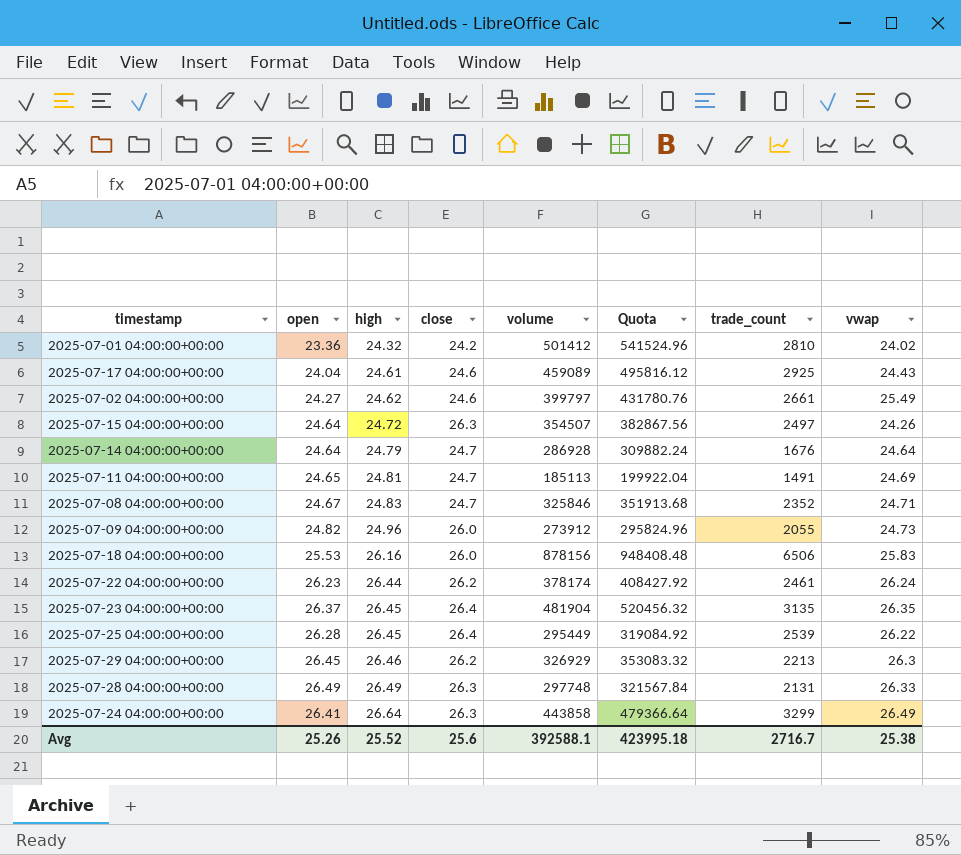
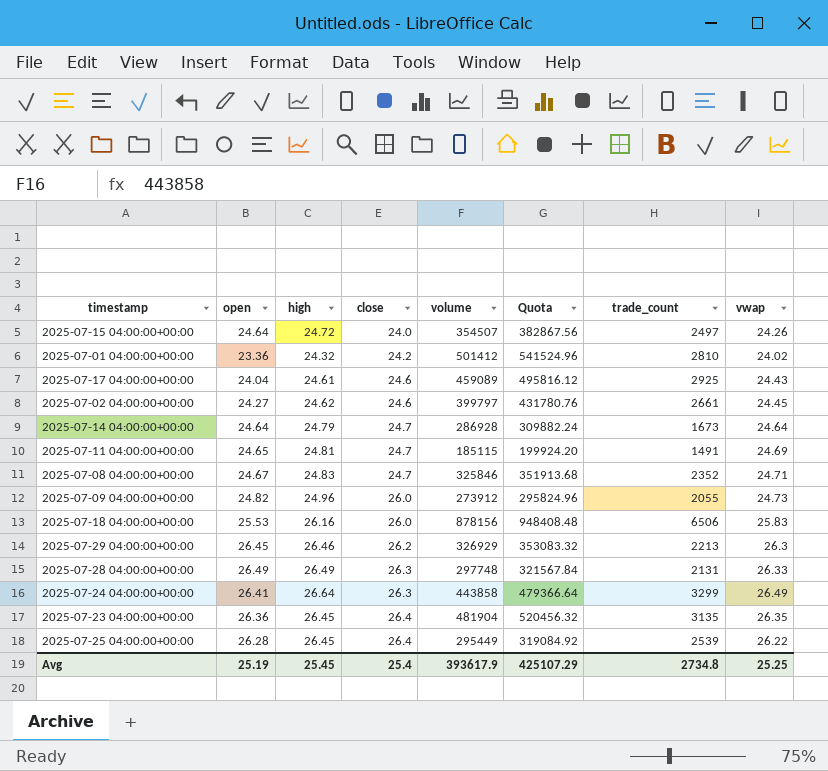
row order: high ascending -> close ascending
row 2025-07-22 04:00:00+00:00: 26.23 | 26.44 | 26.2 | 378174 | 408427.92 | 2461 | 26.24 -> none
2025-07-15 04:00:00+00:00 | close: 26.3 -> 24.0
2025-07-02 04:00:00+00:00 | vwap: 25.49 -> 24.45
2025-07-14 04:00:00+00:00 | trade_count: 1676 -> 1673
2025-07-11 04:00:00+00:00 | volume: 185113 -> 185115
2025-07-11 04:00:00+00:00 | Quota: 199922.04 -> 199924.20
2025-07-23 04:00:00+00:00 | open: 26.37 -> 26.36
Avg | open: 25.26 -> 25.19
Avg | high: 25.52 -> 25.45
Avg | close: 25.6 -> 25.4
Avg | volume: 392588.1 -> 393617.9
Avg | Quota: 423995.18 -> 425107.29
Avg | trade_count: 2716.7 -> 2734.8
Avg | vwap: 25.38 -> 25.25

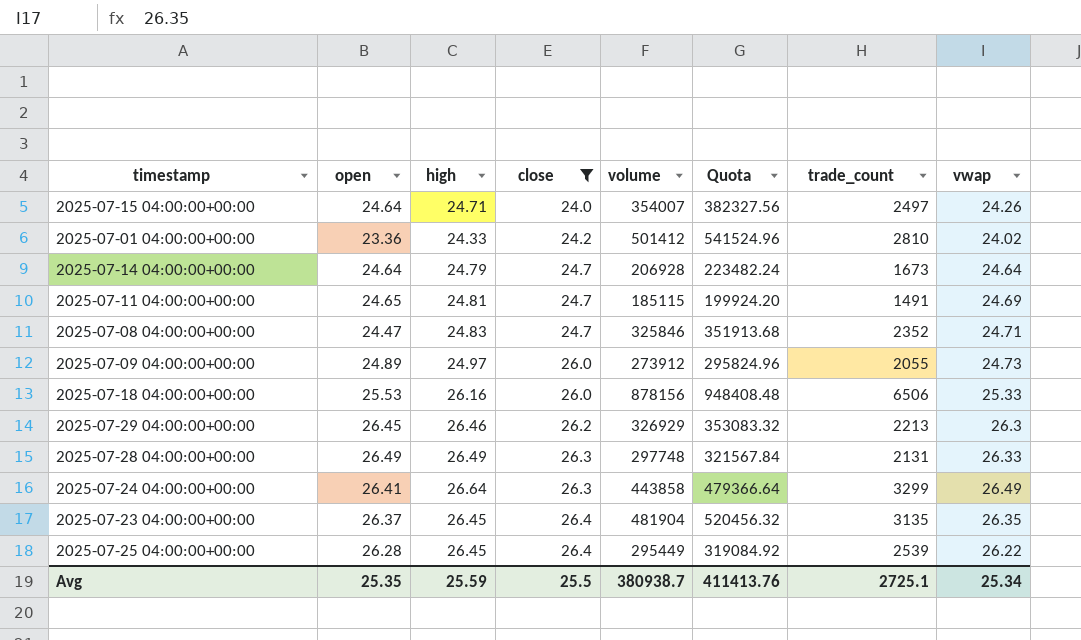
filter: none -> close != 24.6
2025-07-15 04:00:00+00:00 | high: 24.72 -> 24.71
2025-07-15 04:00:00+00:00 | volume: 354507 -> 354007
2025-07-15 04:00:00+00:00 | Quota: 382867.56 -> 382327.56
2025-07-01 04:00:00+00:00 | high: 24.32 -> 24.33
2025-07-14 04:00:00+00:00 | volume: 286928 -> 206928
2025-07-14 04:00:00+00:00 | Quota: 309882.24 -> 223482.24
2025-07-08 04:00:00+00:00 | open: 24.67 -> 24.47
2025-07-09 04:00:00+00:00 | open: 24.82 -> 24.89
2025-07-09 04:00:00+00:00 | high: 24.96 -> 24.97
2025-07-18 04:00:00+00:00 | vwap: 25.83 -> 25.33
2025-07-23 04:00:00+00:00 | open: 26.36 -> 26.37
Avg | open: 25.19 -> 25.35
Avg | high: 25.45 -> 25.59
Avg | close: 25.4 -> 25.5
Avg | volume: 393617.9 -> 380938.7
Avg | Quota: 425107.29 -> 411413.76
Avg | trade_count: 2734.8 -> 2725.1
Avg | vwap: 25.25 -> 25.34

